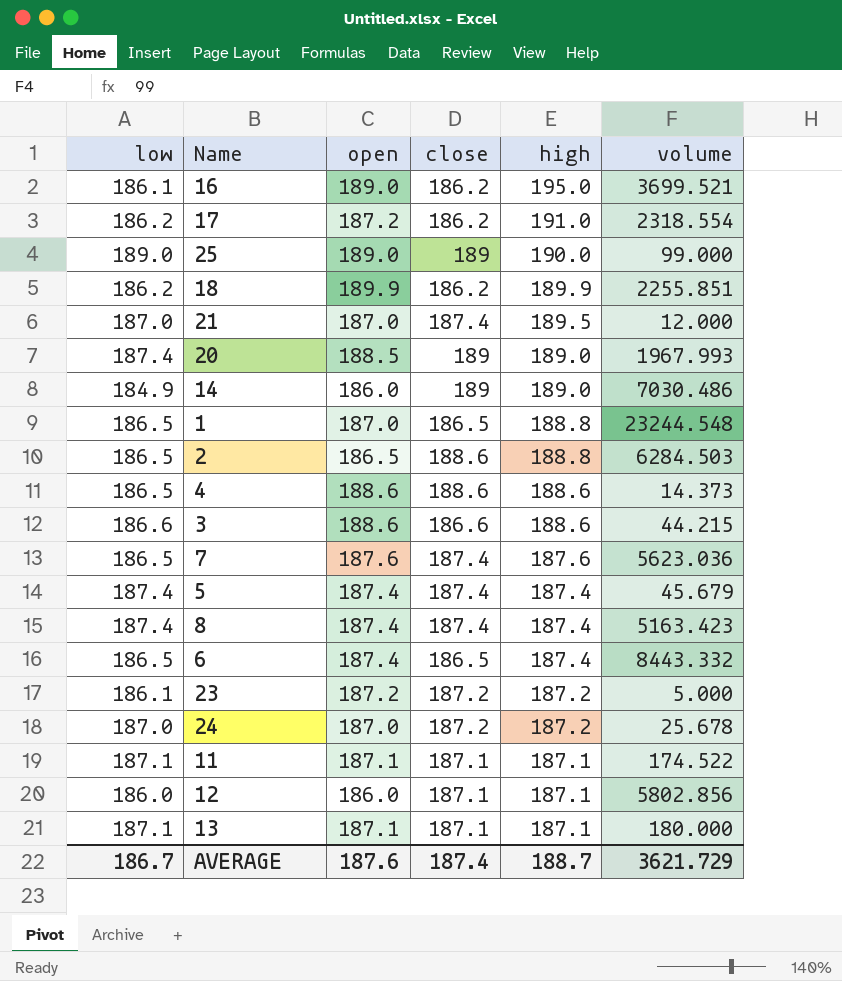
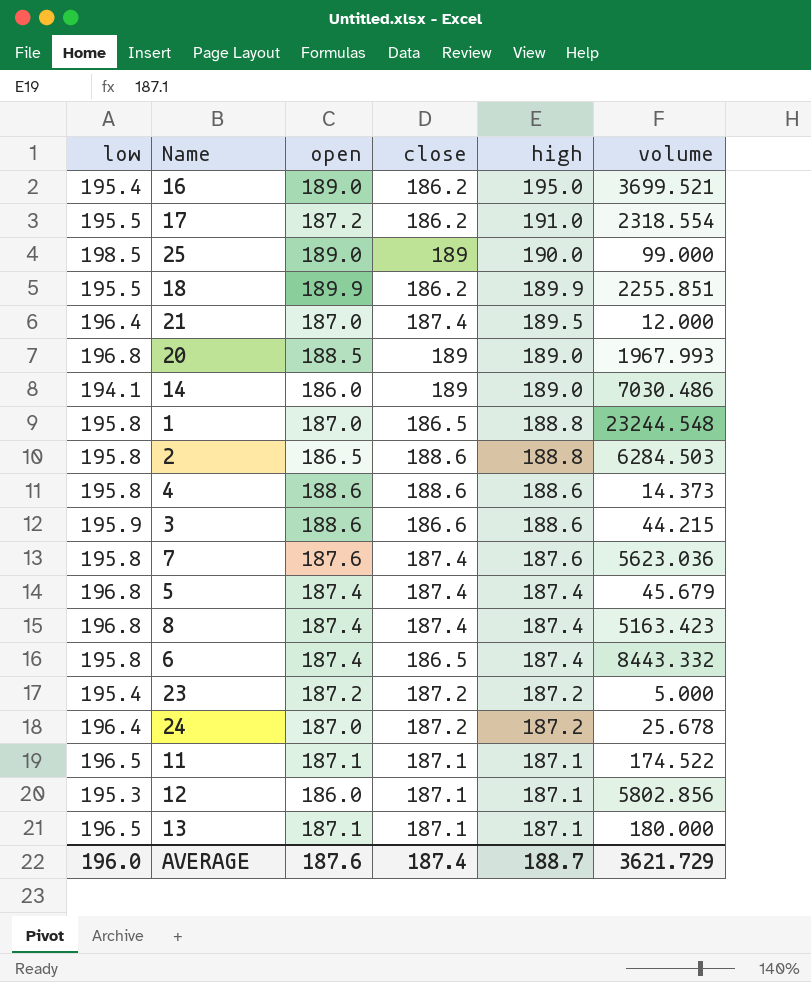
16 | low: 186.1 -> 195.4
17 | low: 186.2 -> 195.5
25 | low: 189.0 -> 198.5
18 | low: 186.2 -> 195.5
21 | low: 187.0 -> 196.4
20 | low: 187.4 -> 196.8
14 | low: 184.9 -> 194.1
1 | low: 186.5 -> 195.8
2 | low: 186.5 -> 195.8
4 | low: 186.5 -> 195.8
3 | low: 186.6 -> 195.9
7 | low: 186.5 -> 195.8
5 | low: 187.4 -> 196.8
8 | low: 187.4 -> 196.8
6 | low: 186.5 -> 195.8
23 | low: 186.1 -> 195.4
24 | low: 187.0 -> 196.4
11 | low: 187.1 -> 196.5
12 | low: 186.0 -> 195.3
13 | low: 187.1 -> 196.5
AVERAGE | low: 186.7 -> 196.0

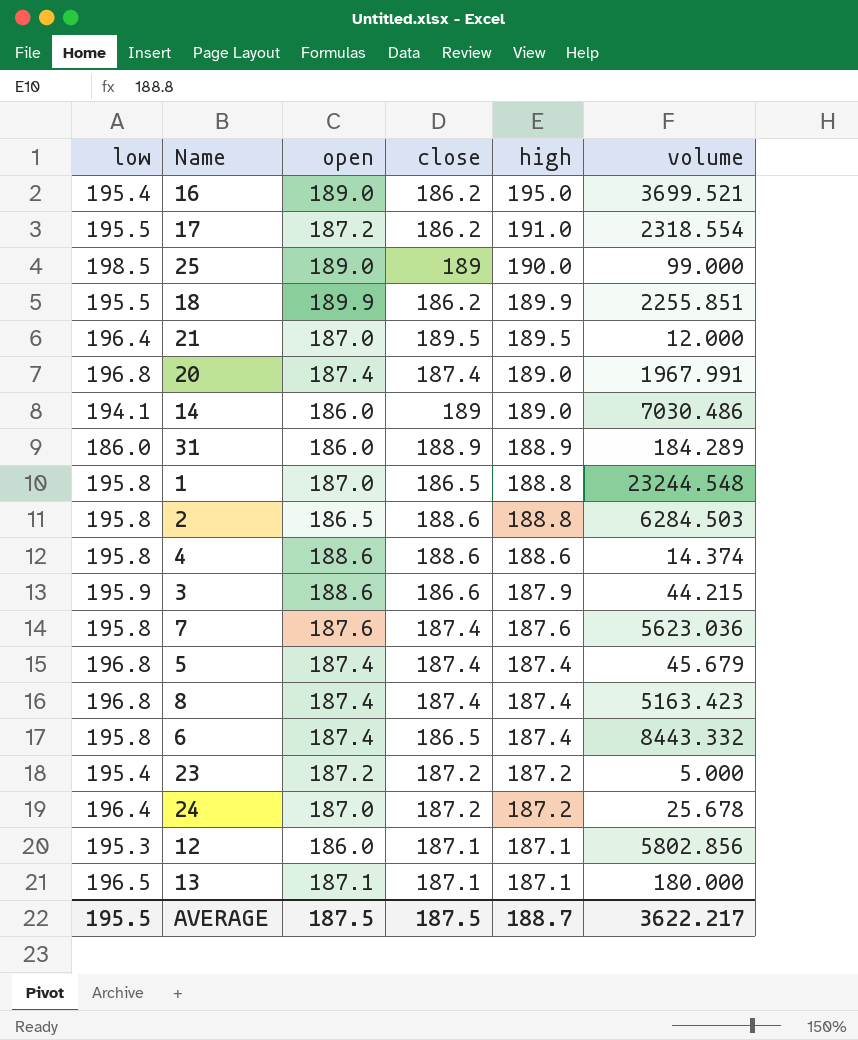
row 11: 196.5 | 187.1 | 187.1 | 187.1 | 174.522 -> none
21 | close: 187.4 -> 189.5
20 | open: 188.5 -> 187.4
20 | close: 189 -> 187.4
20 | volume: 1967.993 -> 1967.991
row 31: none -> 186.0 | 186.0 | 188.9 | 188.9 | 184.289
4 | volume: 14.373 -> 14.374
3 | high: 188.6 -> 187.9
AVERAGE | low: 196.0 -> 195.5
AVERAGE | open: 187.6 -> 187.5
AVERAGE | close: 187.4 -> 187.5
AVERAGE | volume: 3621.729 -> 3622.217

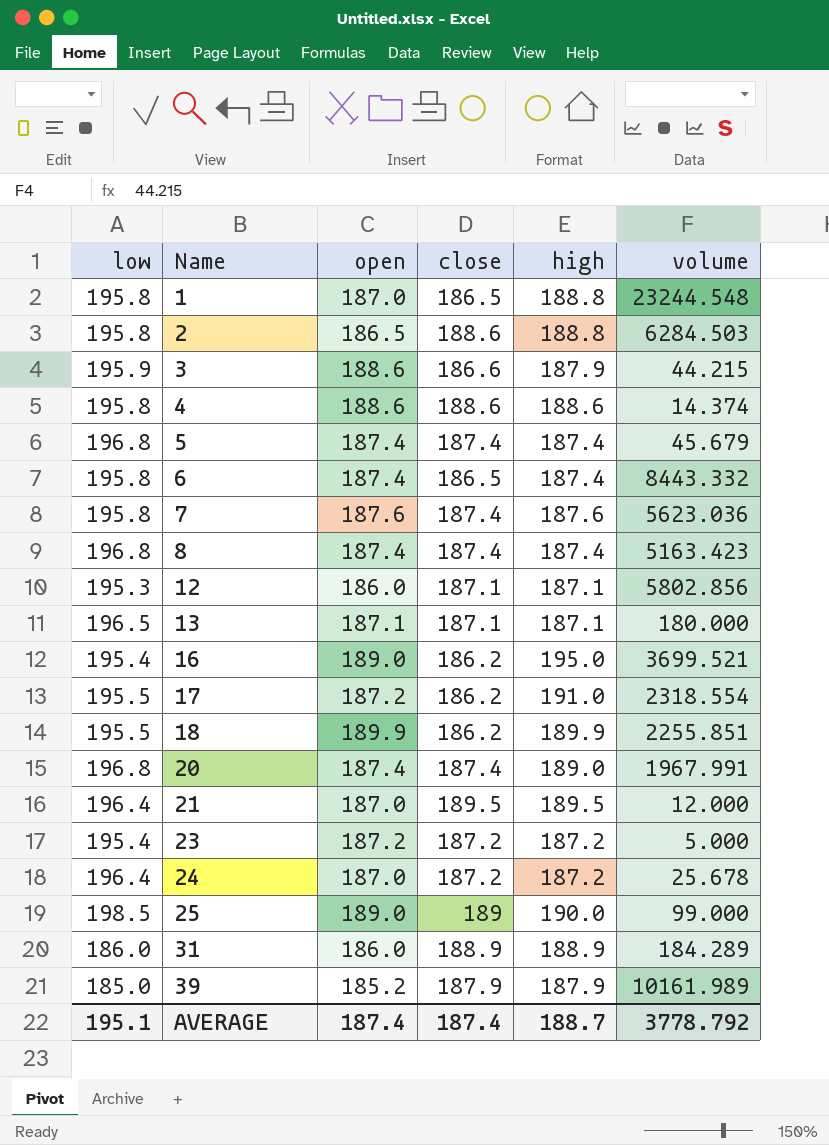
row order: high descending -> Name ascending
row 14: 194.1 | 186.0 | 189 | 189.0 | 7030.486 -> none
row 39: none -> 185.0 | 185.2 | 187.9 | 187.9 | 10161.989
AVERAGE | low: 195.5 -> 195.1
AVERAGE | open: 187.5 -> 187.4
AVERAGE | close: 187.5 -> 187.4
AVERAGE | volume: 3622.217 -> 3778.792

